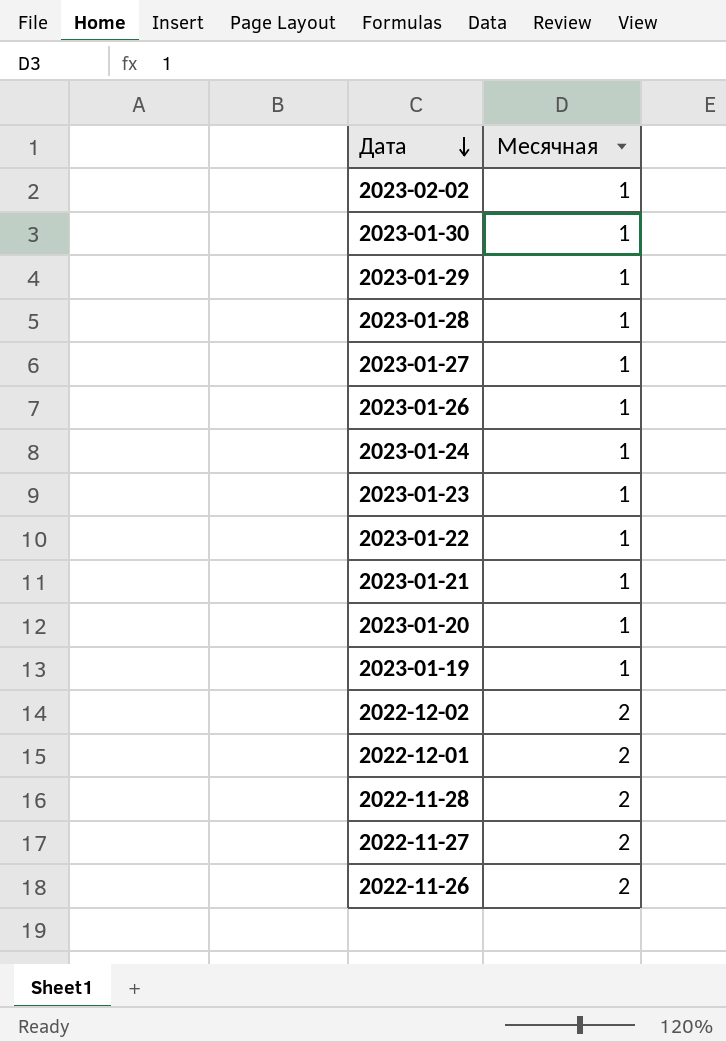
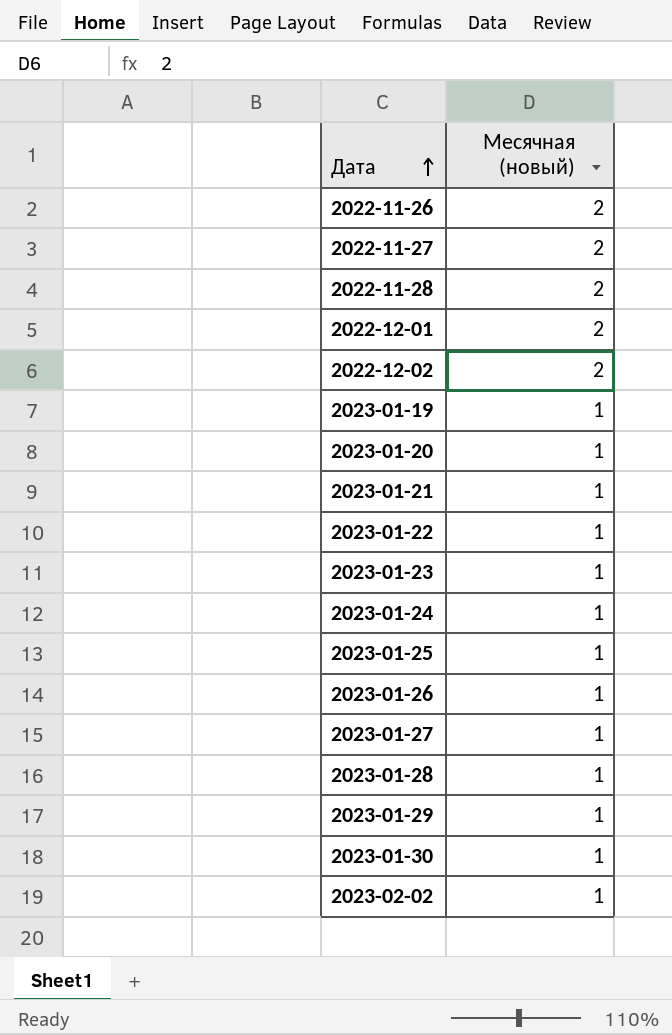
row order: Дата descending -> Дата ascending
column name: Месячная -> Месячная (новый)
row 2023-01-25: none -> 1

